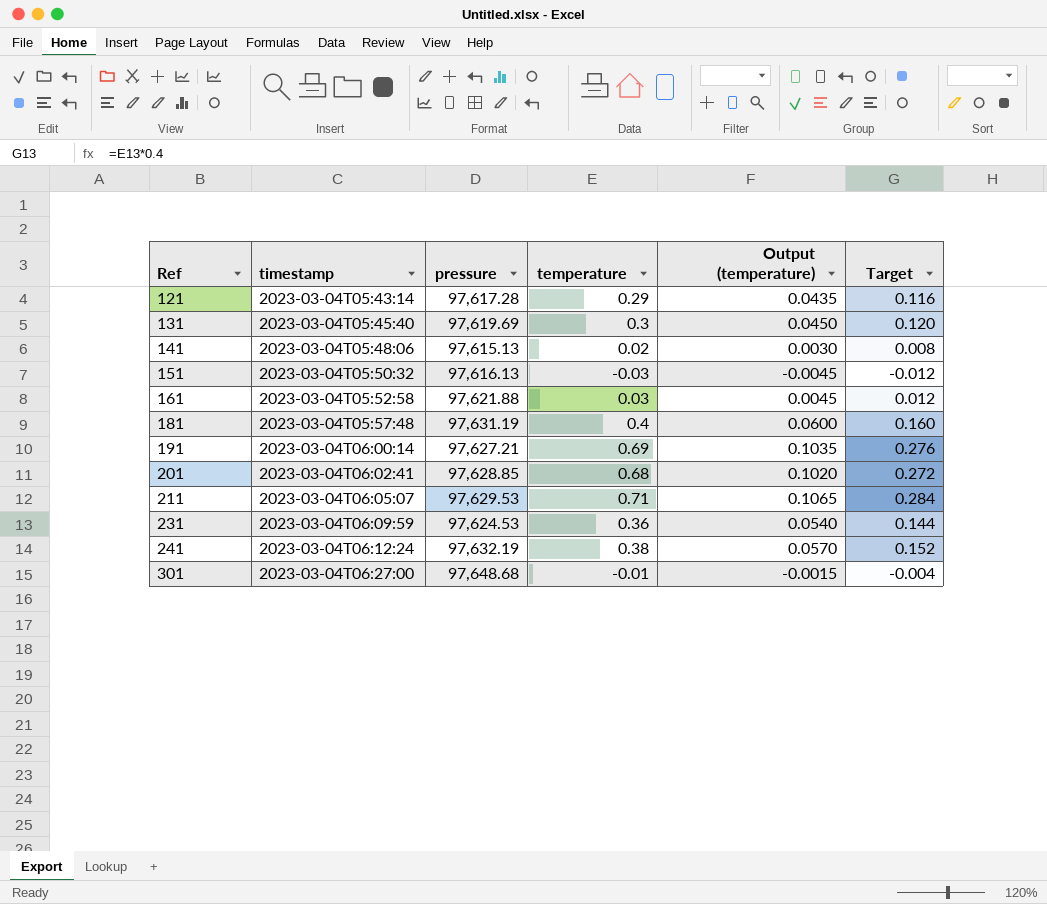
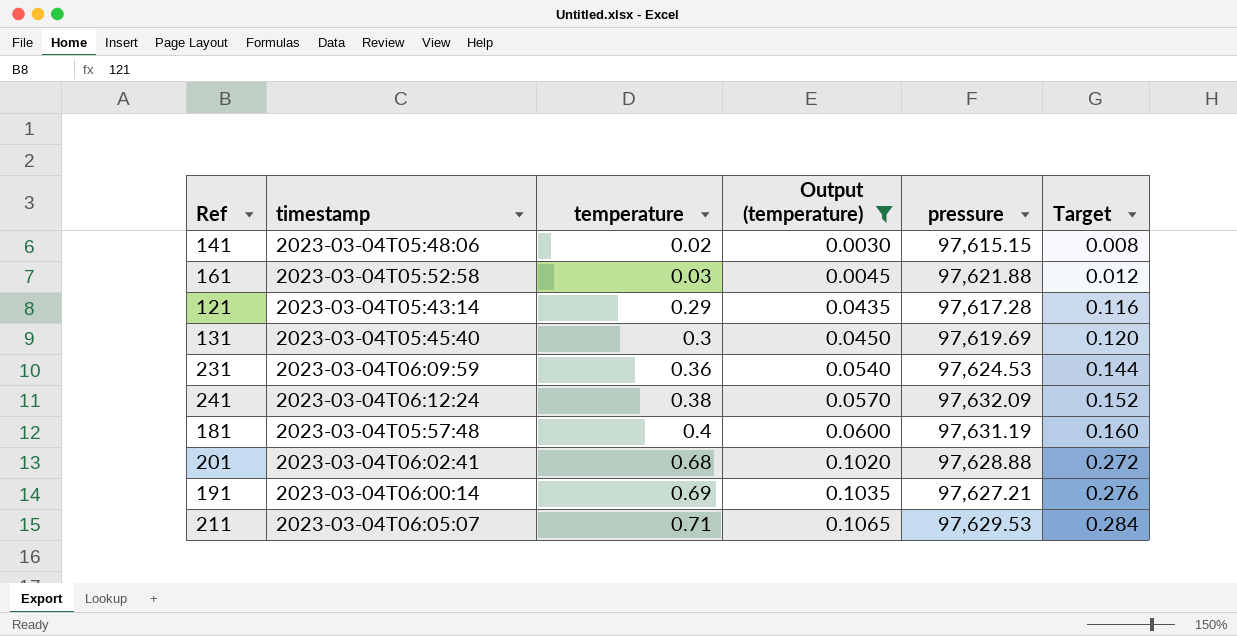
filter: none -> Output (temperature) >= 0.0030
row order: Ref ascending -> temperature ascending
column pressure | position: 3 -> 5
141 | pressure: 97,615.13 -> 97,615.15
241 | pressure: 97,632.19 -> 97,632.09
201 | pressure: 97,628.85 -> 97,628.88

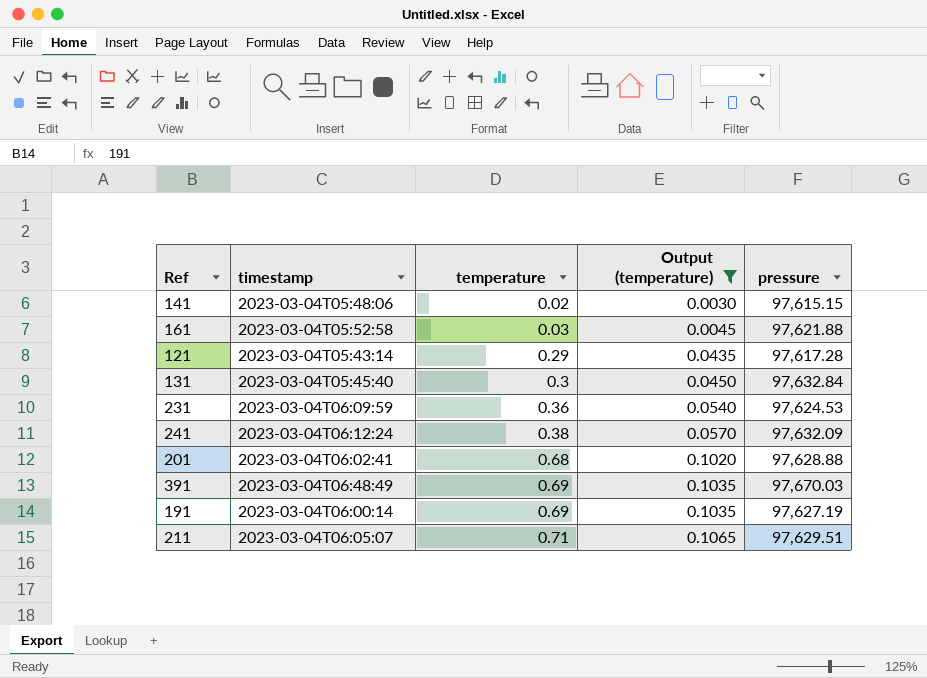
column Target | formula: [temperature] * 0.4 -> none
row 181: 2023-03-04T05:57:48 | 0.4 | 0.0600 | 97,631.19 | 0.160 -> none
131 | pressure: 97,619.69 -> 97,632.84
row 391: none -> 2023-03-04T06:48:49 | 0.69 | 0.1035 | 97,670.03
191 | pressure: 97,627.21 -> 97,627.19
211 | pressure: 97,629.53 -> 97,629.51

